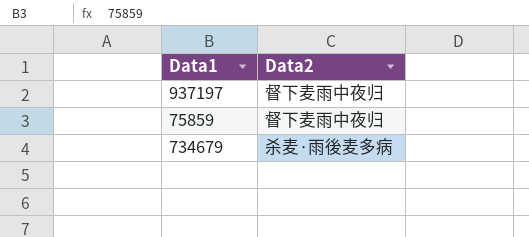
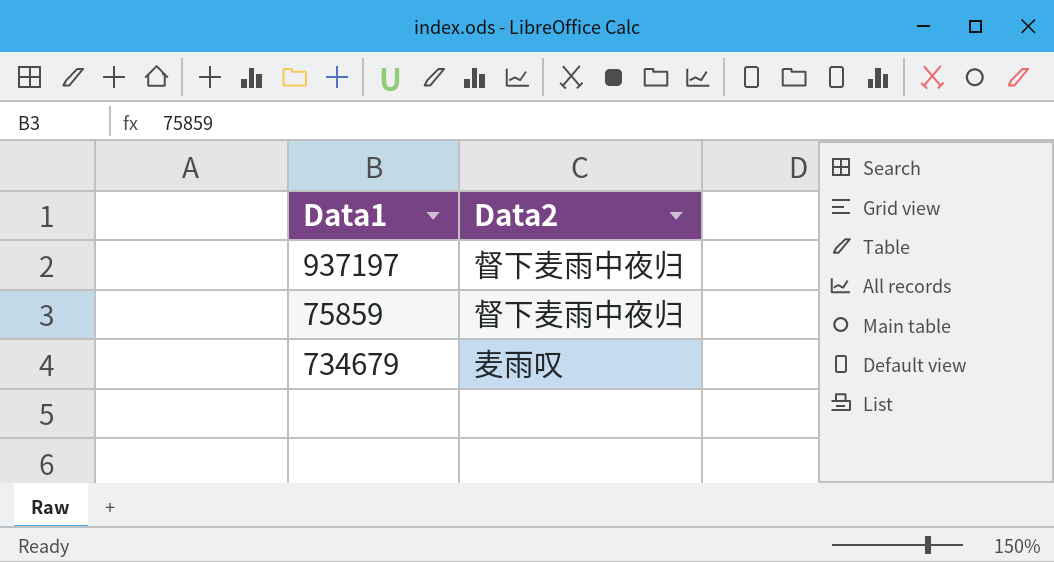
734679 | Data2: 杀麦·雨後麦多病 -> 麦雨叹

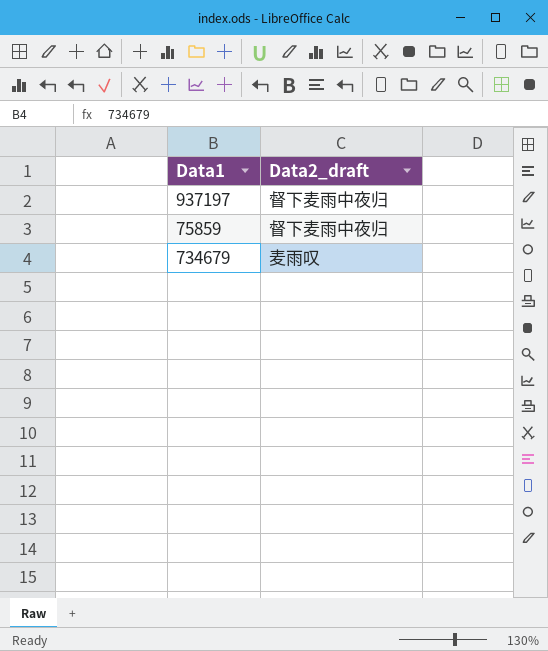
column name: Data2 -> Data2_draft

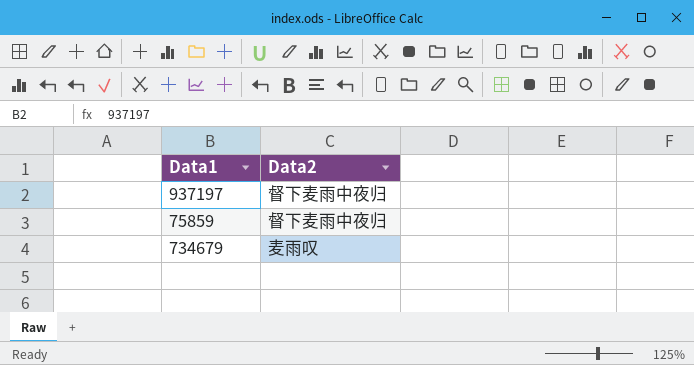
column name: Data2_draft -> Data2

